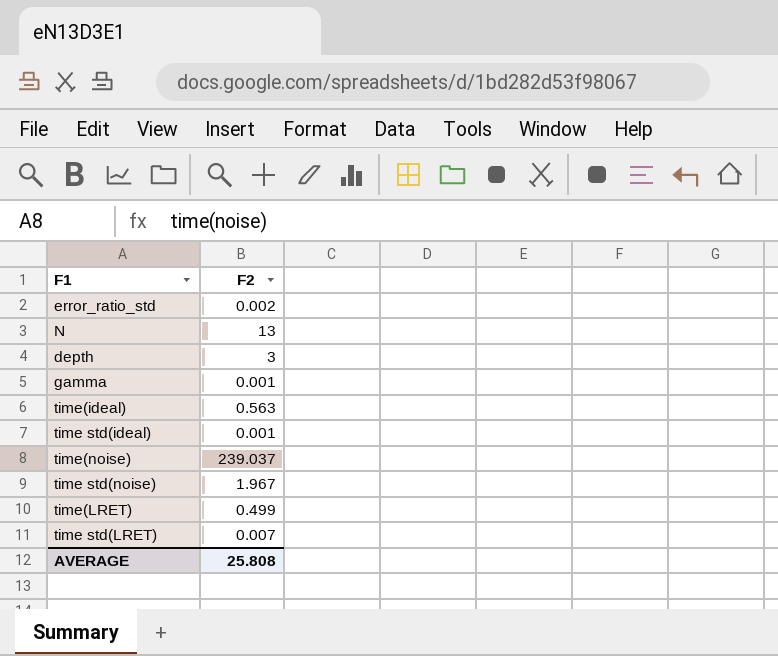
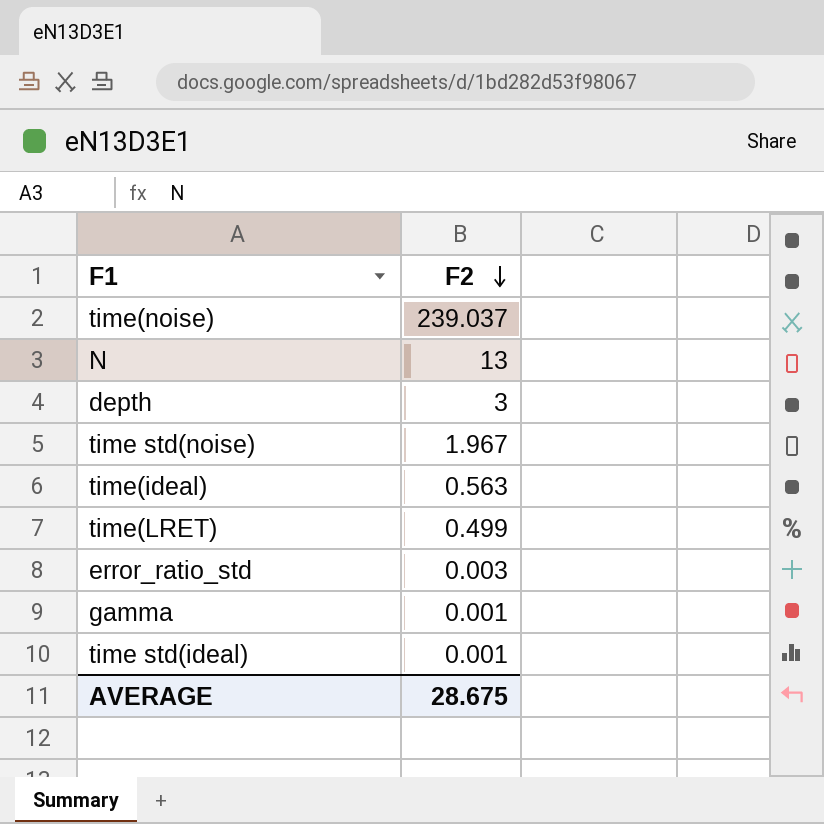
row order: none -> F2 descending
row time std(LRET): 0.007 -> none
error_ratio_std | F2: 0.002 -> 0.003
AVERAGE | F2: 25.808 -> 28.675

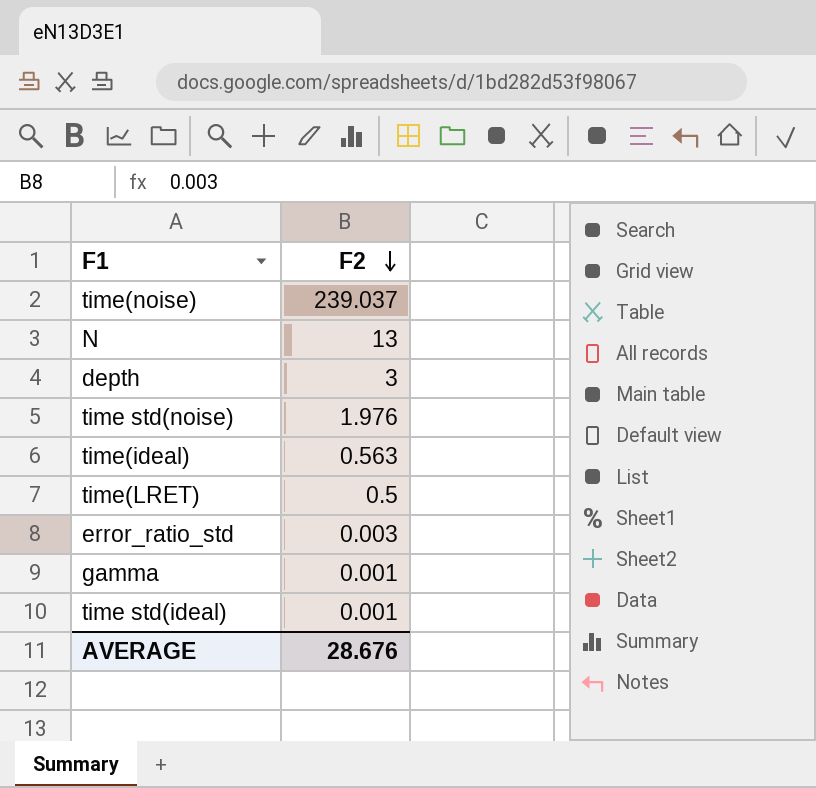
time std(noise) | F2: 1.967 -> 1.976
time(LRET) | F2: 0.499 -> 0.5
AVERAGE | F2: 28.675 -> 28.676

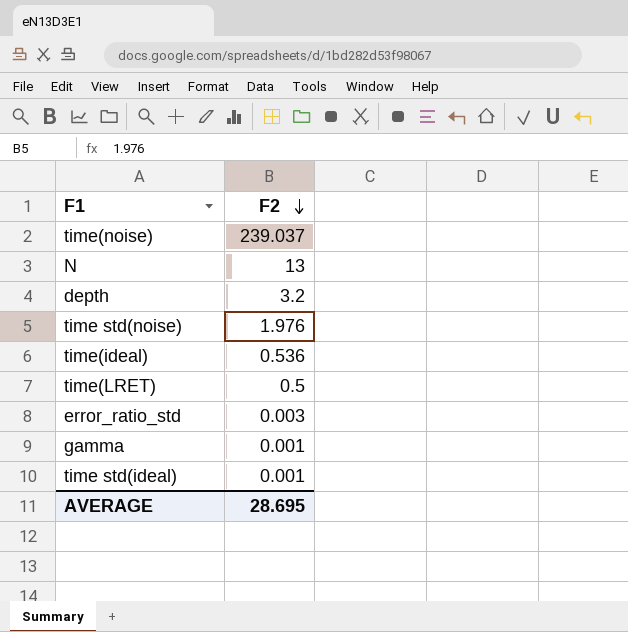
depth | F2: 3 -> 3.2
time(ideal) | F2: 0.563 -> 0.536
AVERAGE | F2: 28.676 -> 28.695

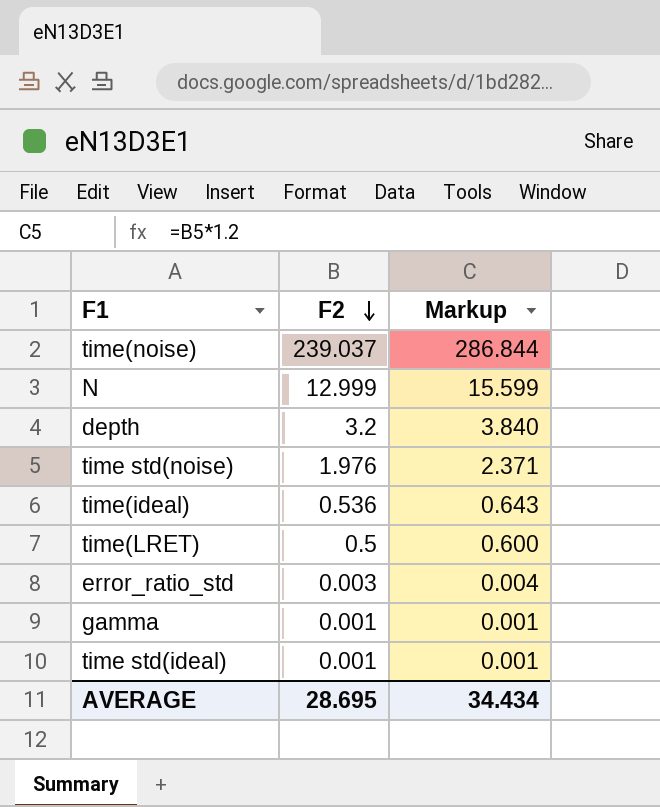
column Markup | formula: none -> [F2] * 1.2
N | F2: 13 -> 12.999

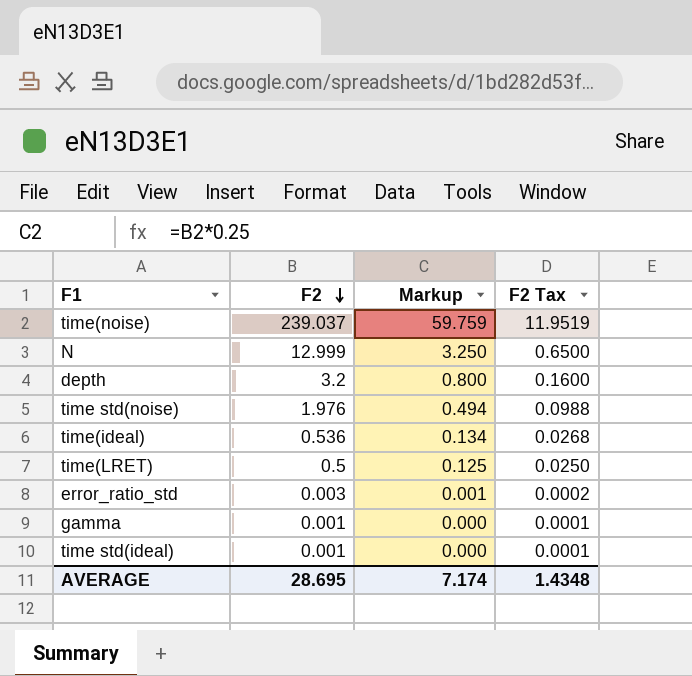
column Markup | formula: [F2] * 1.2 -> [F2] * 0.25
column F2 Tax | formula: none -> [F2] * 0.05
AVERAGE | Markup: 34.434 -> 7.174

